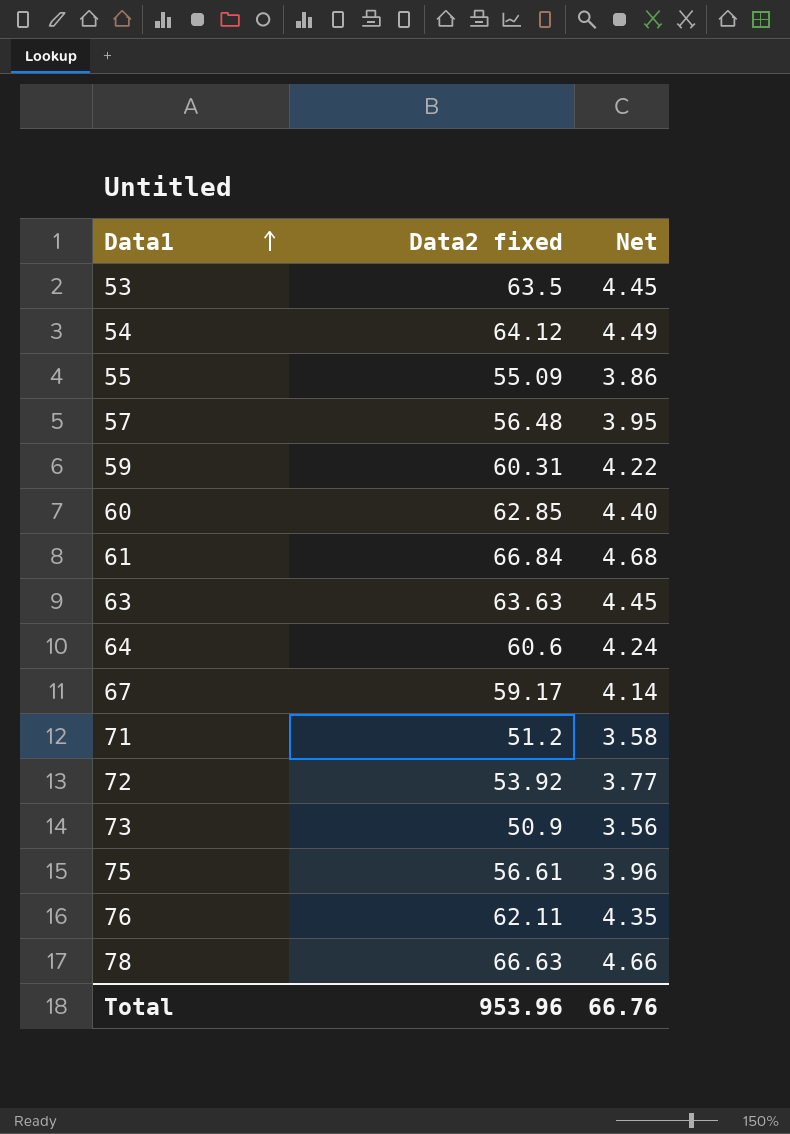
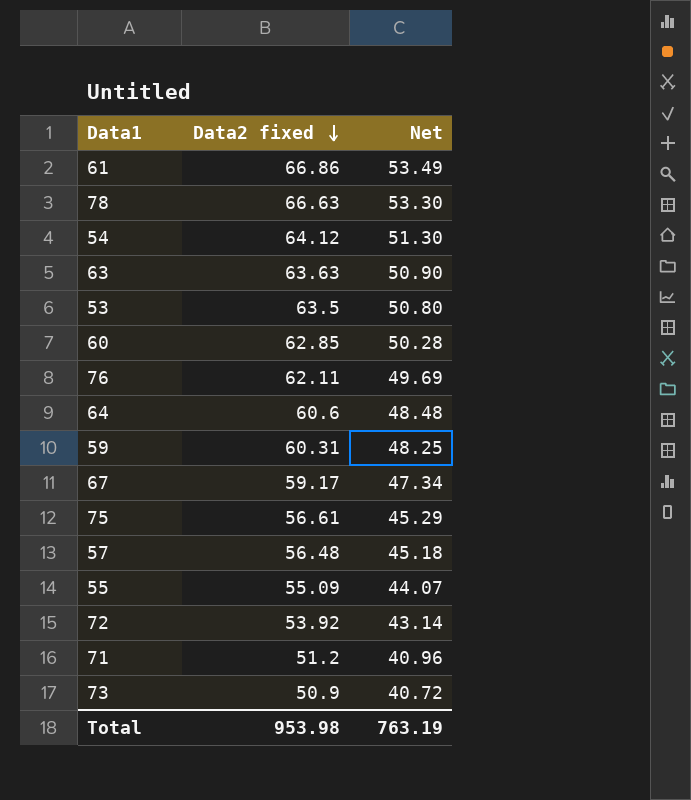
row order: Data1 ascending -> Data2 fixed descending
column Net | formula: [Data2 fixed] * 0.07 -> [Data2 fixed] * 0.8
61 | Data2 fixed: 66.84 -> 66.86
Total | Data2 fixed: 953.96 -> 953.98
Total | Net: 66.76 -> 763.19

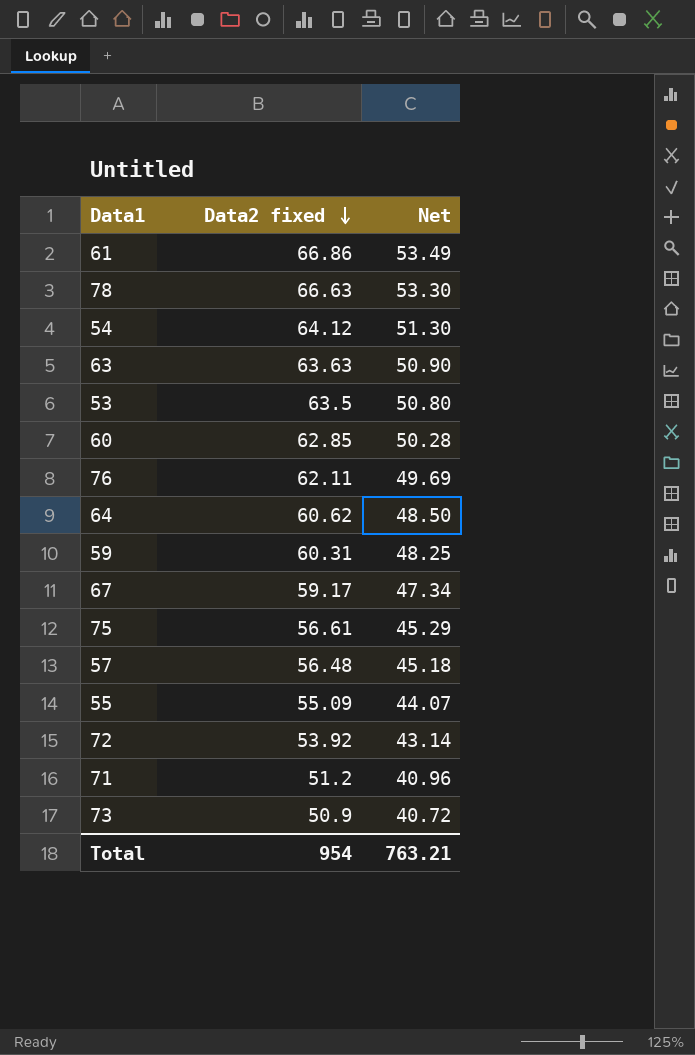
64 | Data2 fixed: 60.6 -> 60.62
64 | Net: 48.48 -> 48.50
Total | Data2 fixed: 953.98 -> 954
Total | Net: 763.19 -> 763.21

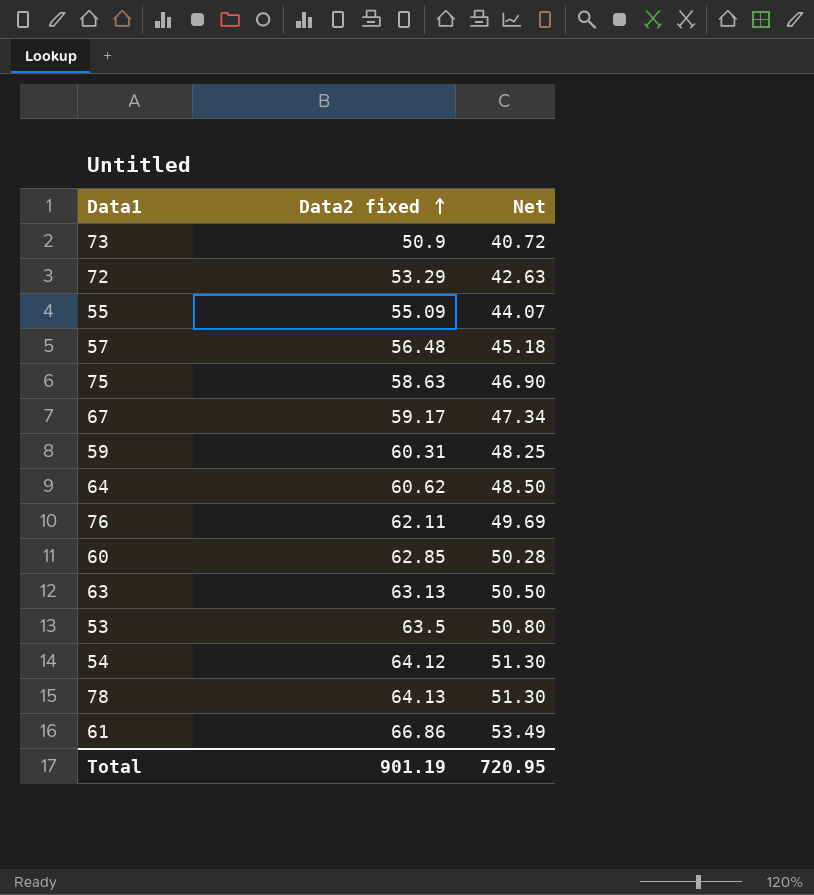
row order: Data2 fixed descending -> Data2 fixed ascending
row 71: 51.2 | 40.96 -> none
72 | Data2 fixed: 53.92 -> 53.29
72 | Net: 43.14 -> 42.63
75 | Data2 fixed: 56.61 -> 58.63
75 | Net: 45.29 -> 46.90
63 | Data2 fixed: 63.63 -> 63.13
63 | Net: 50.90 -> 50.50
78 | Data2 fixed: 66.63 -> 64.13
78 | Net: 53.30 -> 51.30
Total | Data2 fixed: 954 -> 901.19
Total | Net: 763.21 -> 720.95

